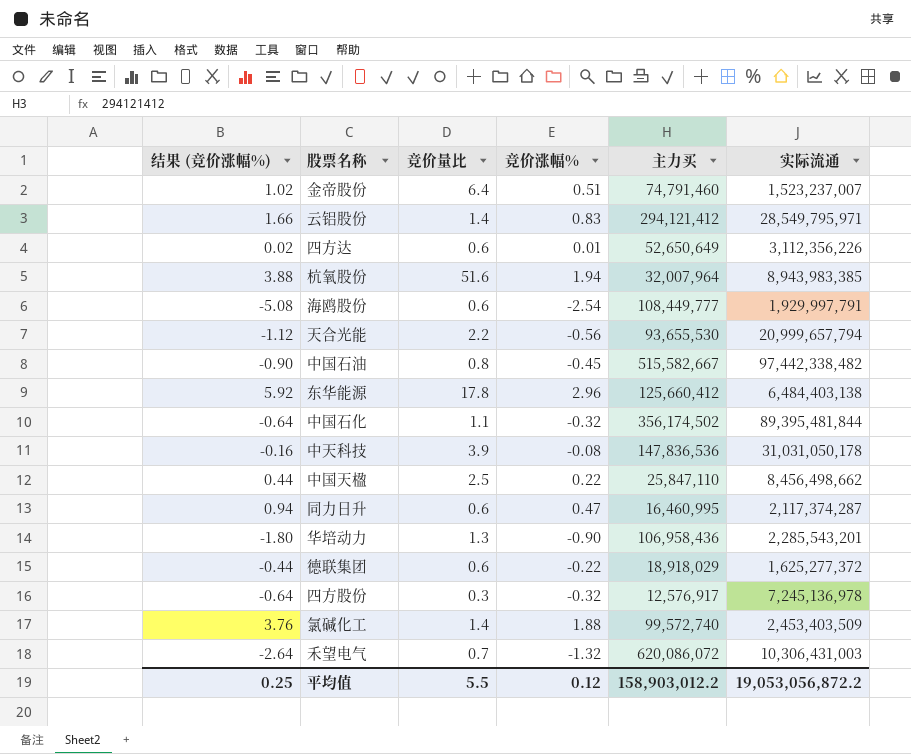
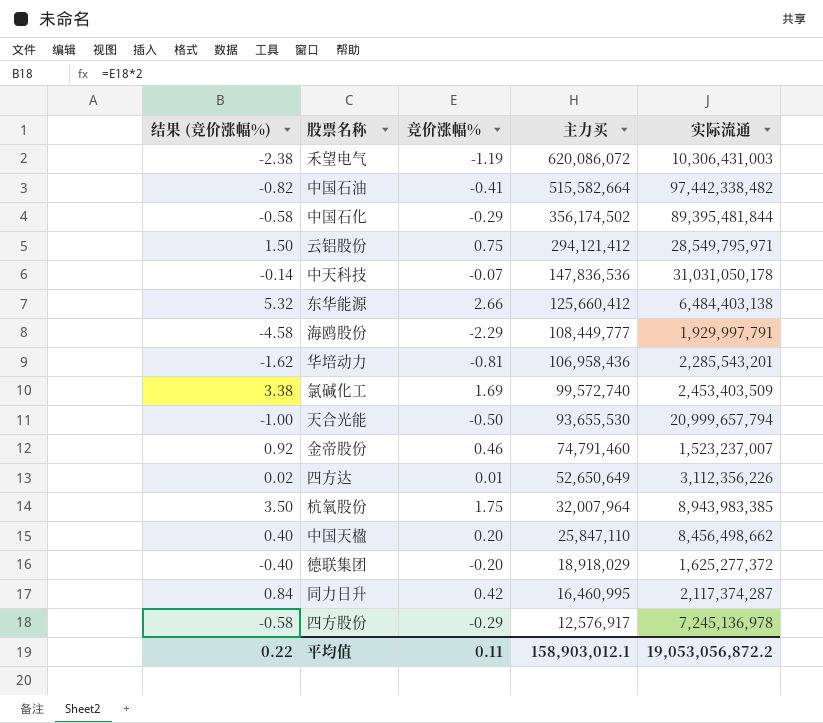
row order: none -> 主力买 descending
column 竞价量比 | position: 3 -> none
禾望电气 | 结果 (竞价涨幅%): -2.64 -> -2.38
禾望电气 | 竞价涨幅%: -1.32 -> -1.19
中国石油 | 结果 (竞价涨幅%): -0.90 -> -0.82
中国石油 | 竞价涨幅%: -0.45 -> -0.41
中国石油 | 主力买: 515,582,667 -> 515,582,664
中国石化 | 结果 (竞价涨幅%): -0.64 -> -0.58
中国石化 | 竞价涨幅%: -0.32 -> -0.29
云铝股份 | 结果 (竞价涨幅%): 1.66 -> 1.50
云铝股份 | 竞价涨幅%: 0.83 -> 0.75
中天科技 | 结果 (竞价涨幅%): -0.16 -> -0.14
中天科技 | 竞价涨幅%: -0.08 -> -0.07
东华能源 | 结果 (竞价涨幅%): 5.92 -> 5.32
东华能源 | 竞价涨幅%: 2.96 -> 2.66
海鸥股份 | 结果 (竞价涨幅%): -5.08 -> -4.58
海鸥股份 | 竞价涨幅%: -2.54 -> -2.29
华培动力 | 结果 (竞价涨幅%): -1.80 -> -1.62
华培动力 | 竞价涨幅%: -0.90 -> -0.81
氯碱化工 | 结果 (竞价涨幅%): 3.76 -> 3.38
氯碱化工 | 竞价涨幅%: 1.88 -> 1.69
天合光能 | 结果 (竞价涨幅%): -1.12 -> -1.00
天合光能 | 竞价涨幅%: -0.56 -> -0.50
金帝股份 | 结果 (竞价涨幅%): 1.02 -> 0.92
金帝股份 | 竞价涨幅%: 0.51 -> 0.46
杭氧股份 | 结果 (竞价涨幅%): 3.88 -> 3.50
杭氧股份 | 竞价涨幅%: 1.94 -> 1.75
中国天楹 | 结果 (竞价涨幅%): 0.44 -> 0.40
中国天楹 | 竞价涨幅%: 0.22 -> 0.20
德联集团 | 结果 (竞价涨幅%): -0.44 -> -0.40
德联集团 | 竞价涨幅%: -0.22 -> -0.20
同力日升 | 结果 (竞价涨幅%): 0.94 -> 0.84
同力日升 | 竞价涨幅%: 0.47 -> 0.42
四方股份 | 结果 (竞价涨幅%): -0.64 -> -0.58
四方股份 | 竞价涨幅%: -0.32 -> -0.29
平均值 | 结果 (竞价涨幅%): 0.25 -> 0.22
平均值 | 竞价涨幅%: 0.12 -> 0.11
平均值 | 主力买: 158,903,012.2 -> 158,903,012.1

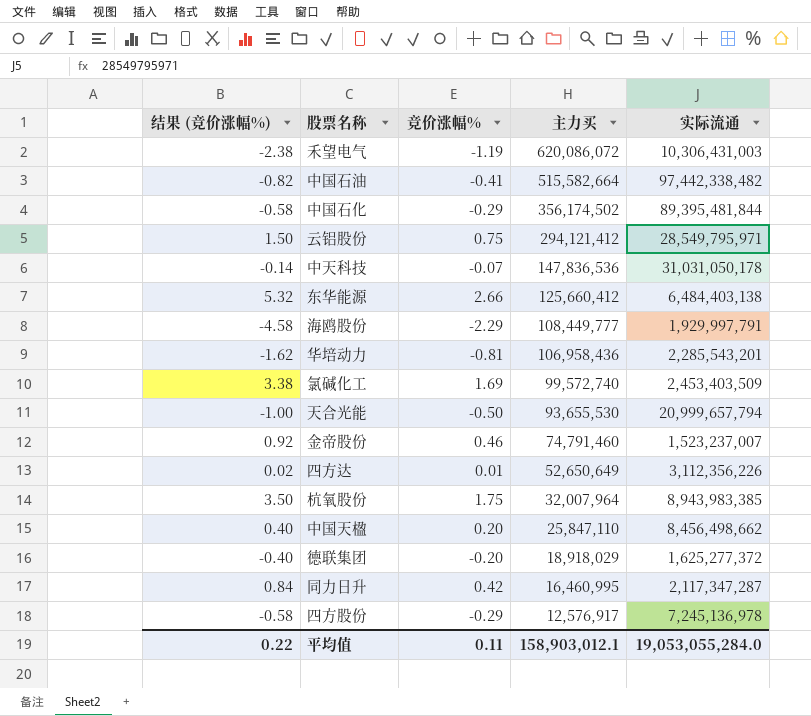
同力日升 | 实际流通: 2,117,374,287 -> 2,117,347,287
平均值 | 实际流通: 19,053,056,872.2 -> 19,053,055,284.0

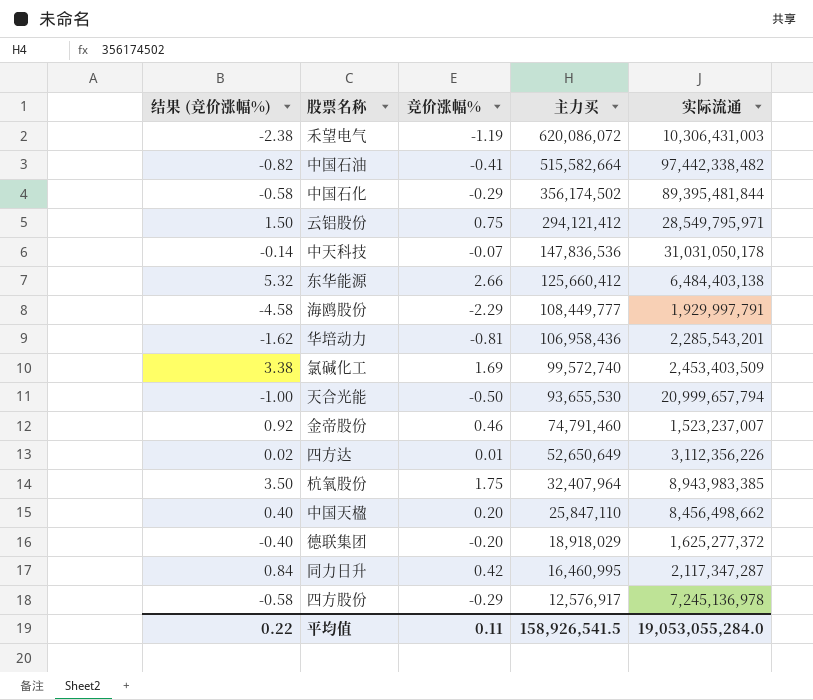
杭氧股份 | 主力买: 32,007,964 -> 32,407,964
平均值 | 主力买: 158,903,012.1 -> 158,926,541.5

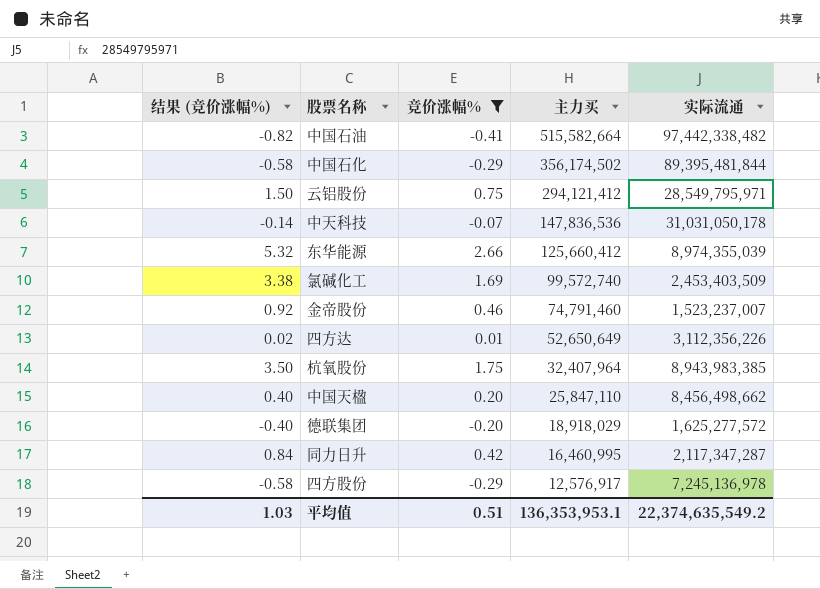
filter: none -> 竞价涨幅% >= -0.41
东华能源 | 实际流通: 6,484,403,138 -> 8,974,355,039
德联集团 | 实际流通: 1,625,277,372 -> 1,625,277,572
平均值 | 结果 (竞价涨幅%): 0.22 -> 1.03
平均值 | 竞价涨幅%: 0.11 -> 0.51
平均值 | 主力买: 158,926,541.5 -> 136,353,953.1
平均值 | 实际流通: 19,053,055,284.0 -> 22,374,635,549.2

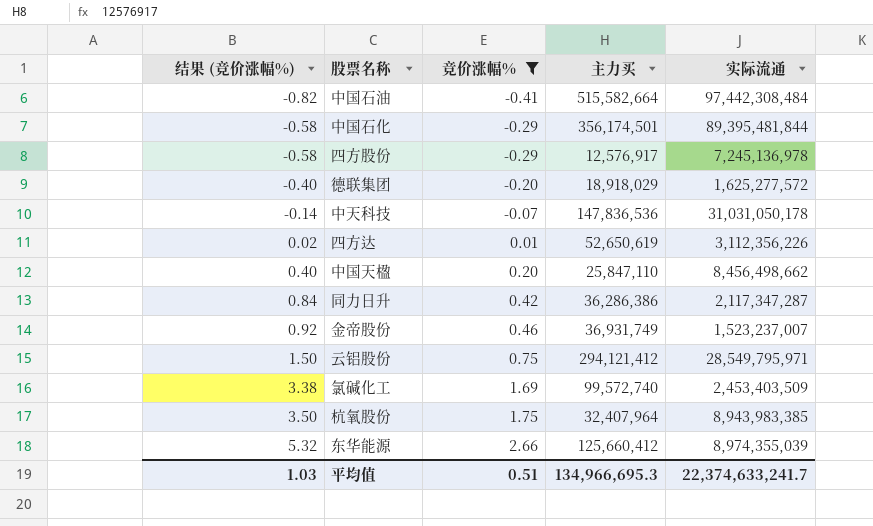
row order: 主力买 descending -> 结果 (竞价涨幅%) ascending
中国石油 | 实际流通: 97,442,338,482 -> 97,442,308,484
中国石化 | 主力买: 356,174,502 -> 356,174,501
四方达 | 主力买: 52,650,649 -> 52,650,619
同力日升 | 主力买: 16,460,995 -> 36,286,386
金帝股份 | 主力买: 74,791,460 -> 36,931,749
平均值 | 主力买: 136,353,953.1 -> 134,966,695.3
平均值 | 实际流通: 22,374,635,549.2 -> 22,374,633,241.7

